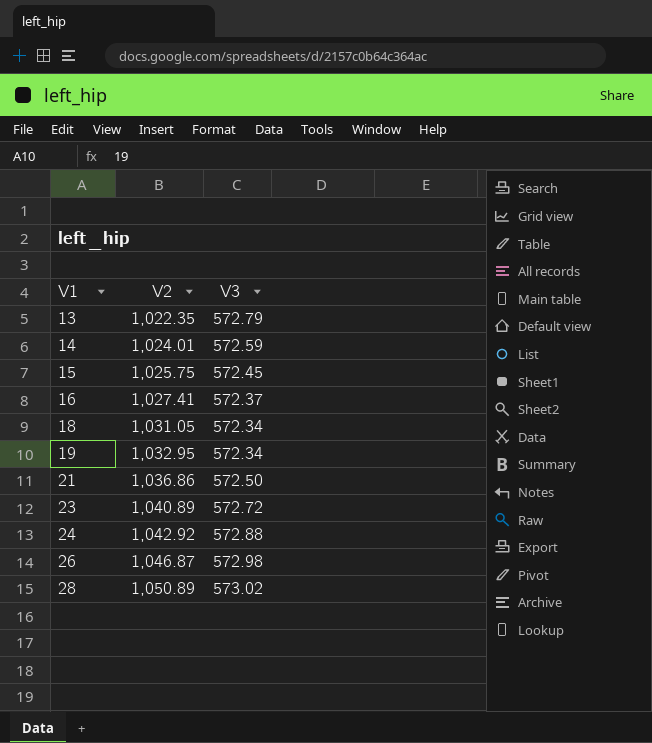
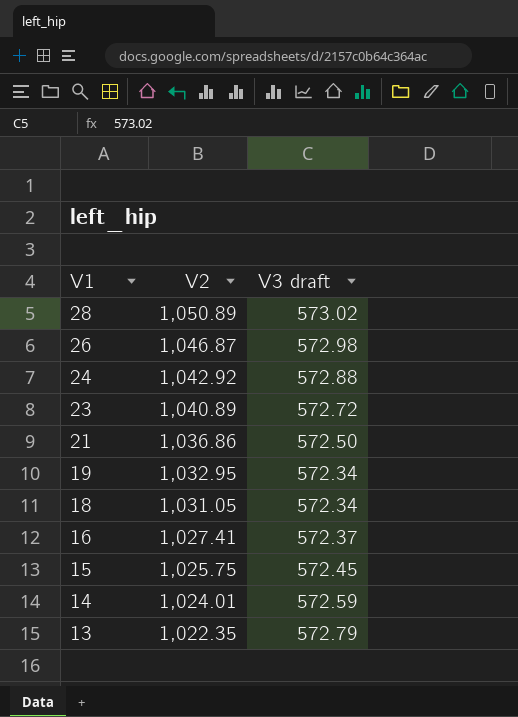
row order: V1 ascending -> V1 descending
column name: V3 -> V3 draft

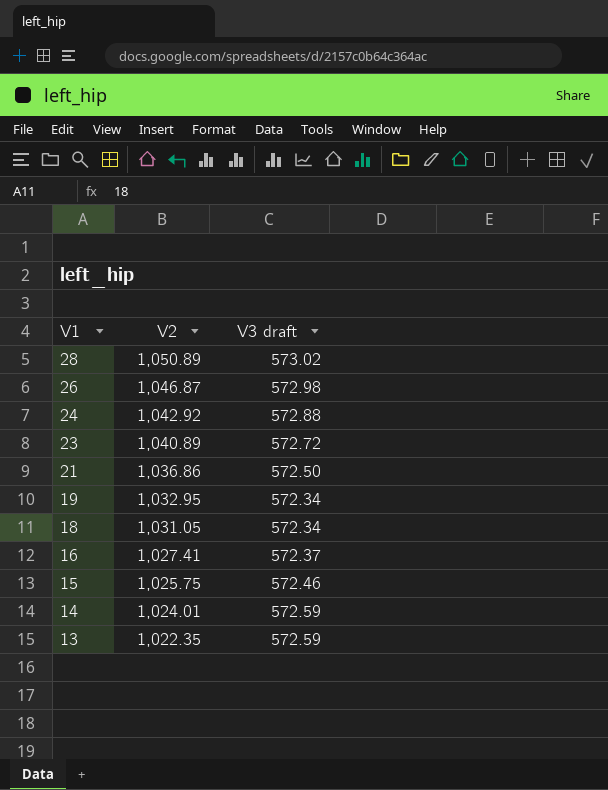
15 | V3 draft: 572.45 -> 572.46
13 | V3 draft: 572.79 -> 572.59

